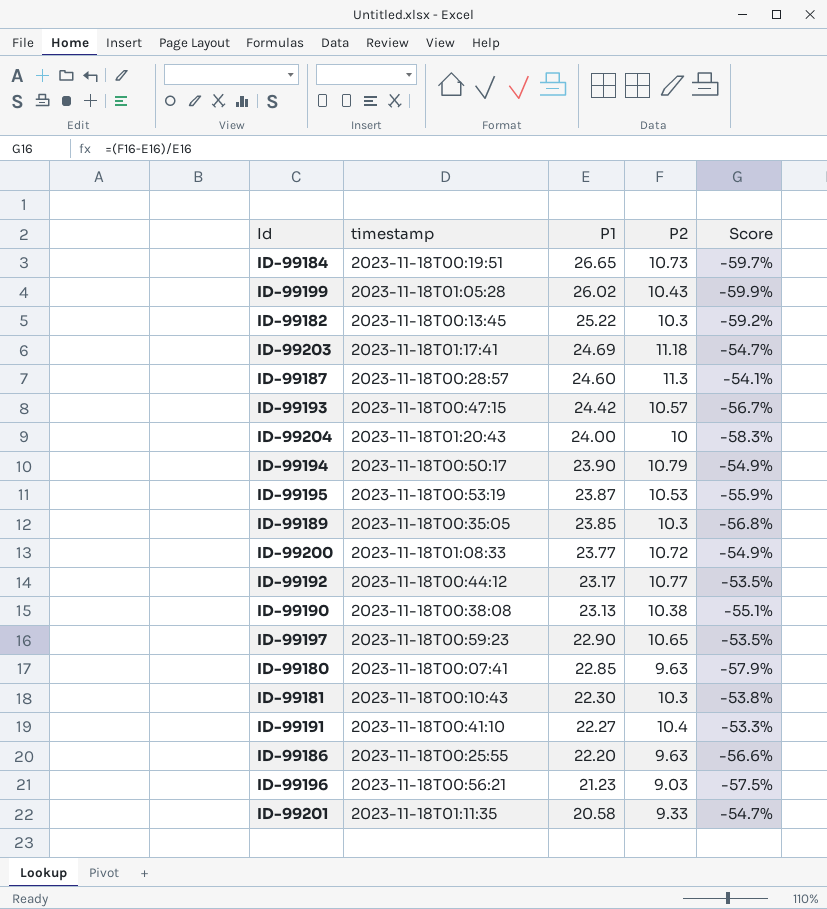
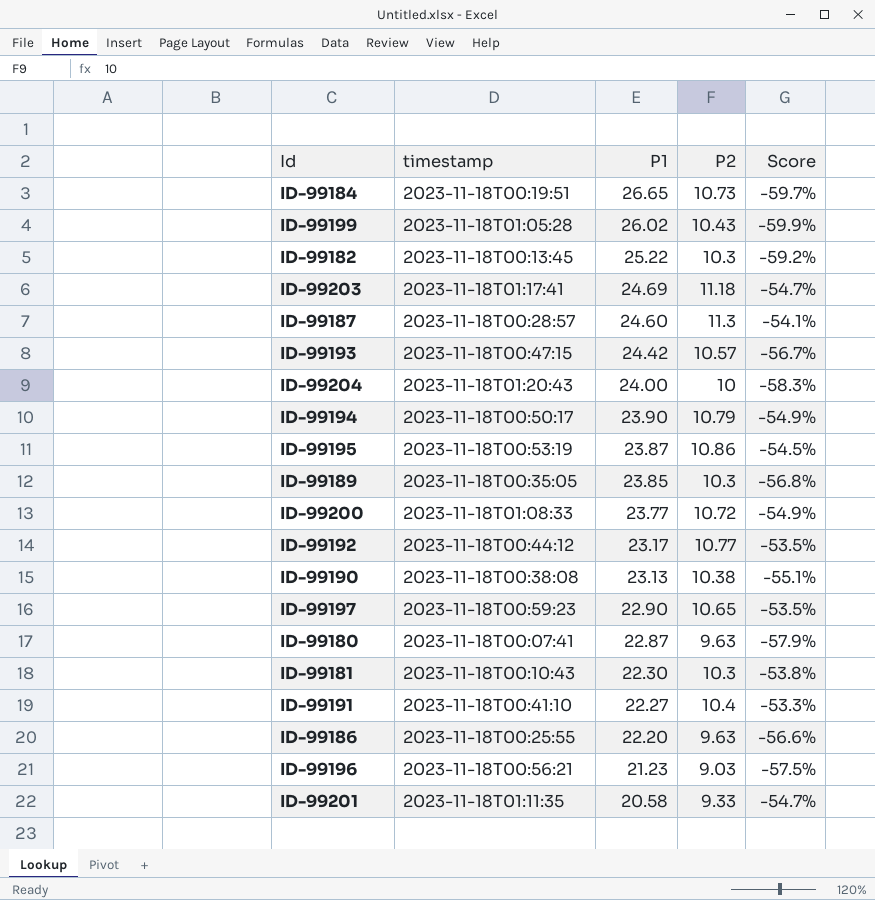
ID-99195 | P2: 10.53 -> 10.86
ID-99195 | Score: -55.9% -> -54.5%
ID-99180 | P1: 22.85 -> 22.87

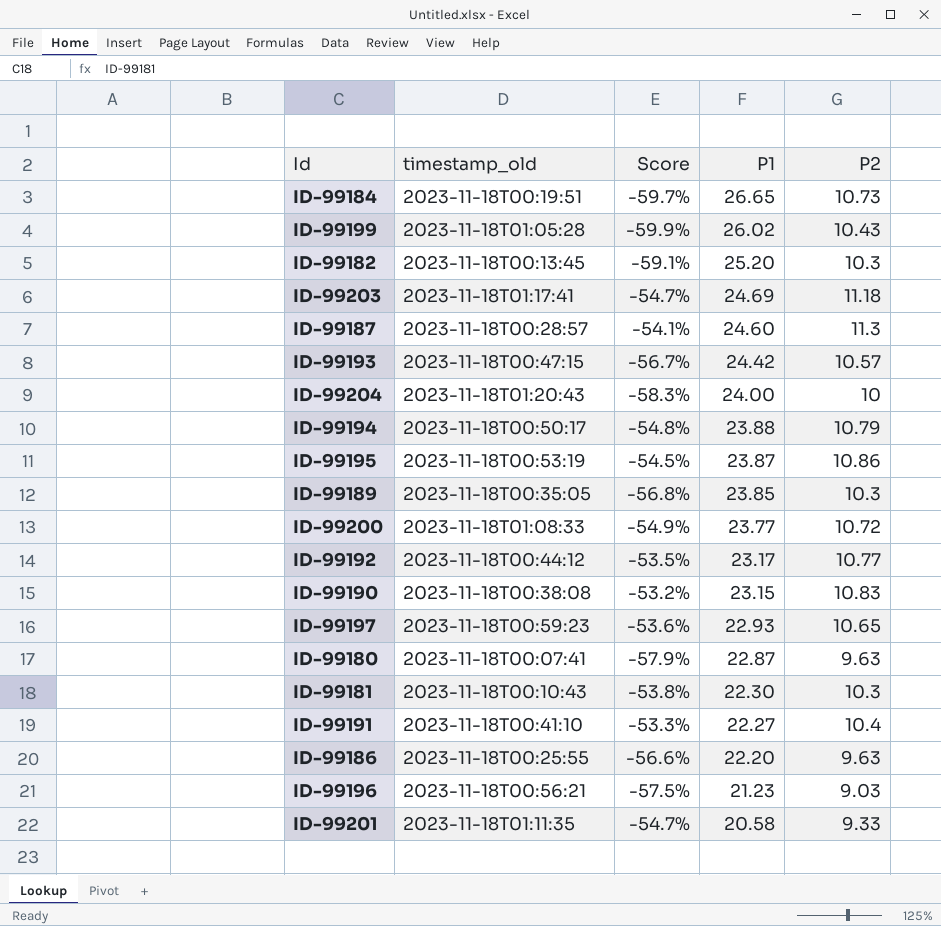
column name: timestamp -> timestamp_old
column Score | position: 5 -> 3
ID-99182 | Score: -59.2% -> -59.1%
ID-99182 | P1: 25.22 -> 25.20
ID-99194 | Score: -54.9% -> -54.8%
ID-99194 | P1: 23.90 -> 23.88
ID-99190 | Score: -55.1% -> -53.2%
ID-99190 | P1: 23.13 -> 23.15
ID-99190 | P2: 10.38 -> 10.83
ID-99197 | Score: -53.5% -> -53.6%
ID-99197 | P1: 22.90 -> 22.93

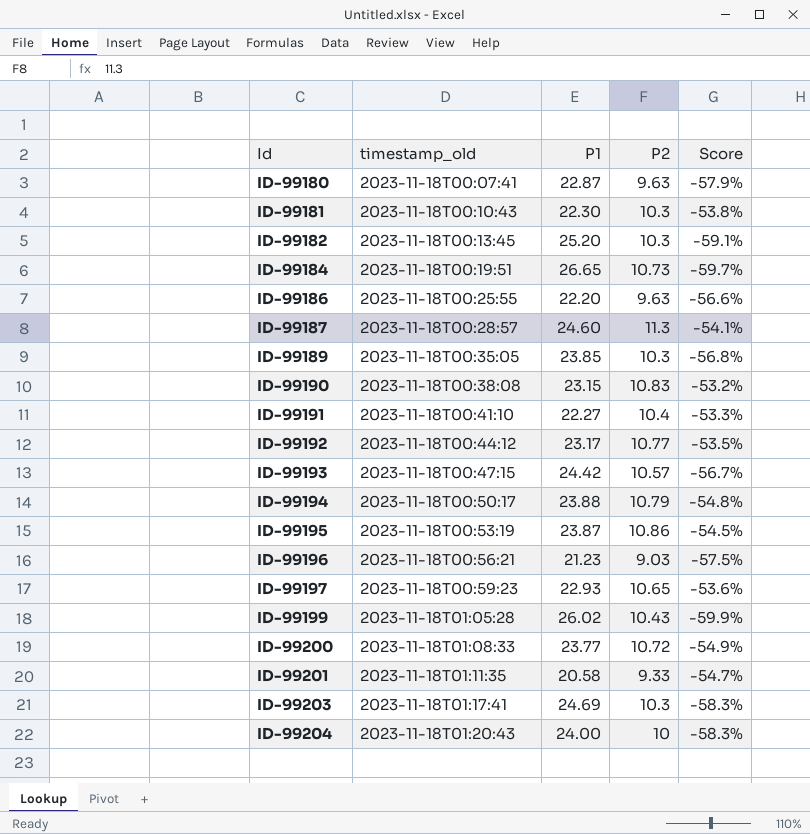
row order: P1 descending -> Id ascending
column Score | position: 3 -> 5
ID-99203 | P2: 11.18 -> 10.3
ID-99203 | Score: -54.7% -> -58.3%

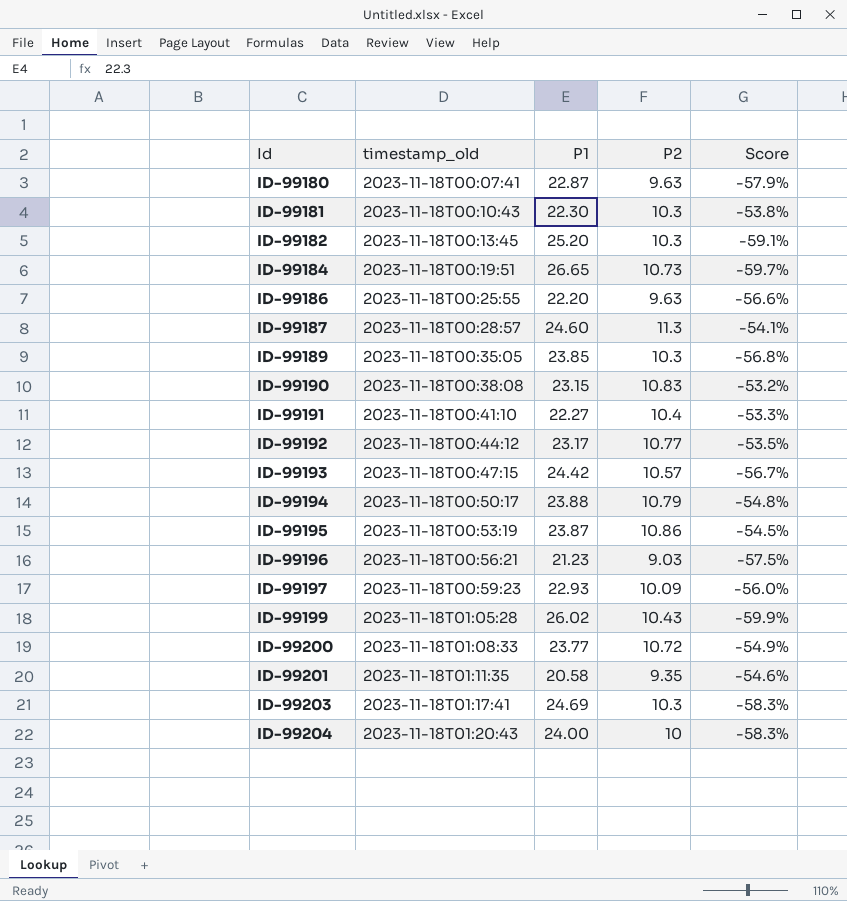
ID-99197 | P2: 10.65 -> 10.09
ID-99197 | Score: -53.6% -> -56.0%
ID-99201 | P2: 9.33 -> 9.35
ID-99201 | Score: -54.7% -> -54.6%

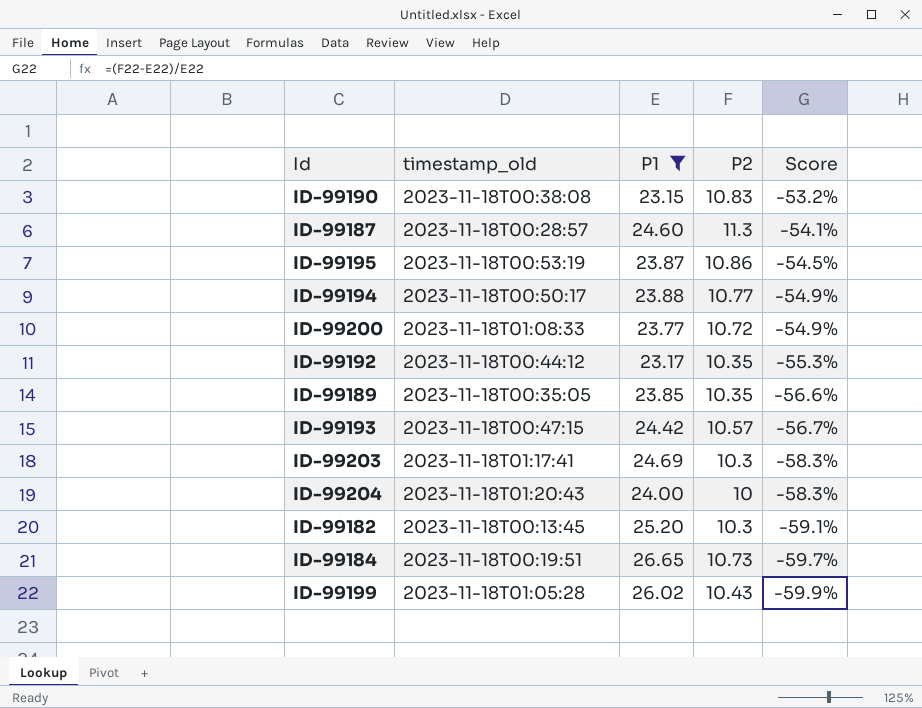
filter: none -> P1 >= 23.15
row order: Id ascending -> Score descending
ID-99194 | P2: 10.79 -> 10.77
ID-99194 | Score: -54.8% -> -54.9%
ID-99192 | P2: 10.77 -> 10.35
ID-99192 | Score: -53.5% -> -55.3%
ID-99189 | P2: 10.3 -> 10.35
ID-99189 | Score: -56.8% -> -56.6%

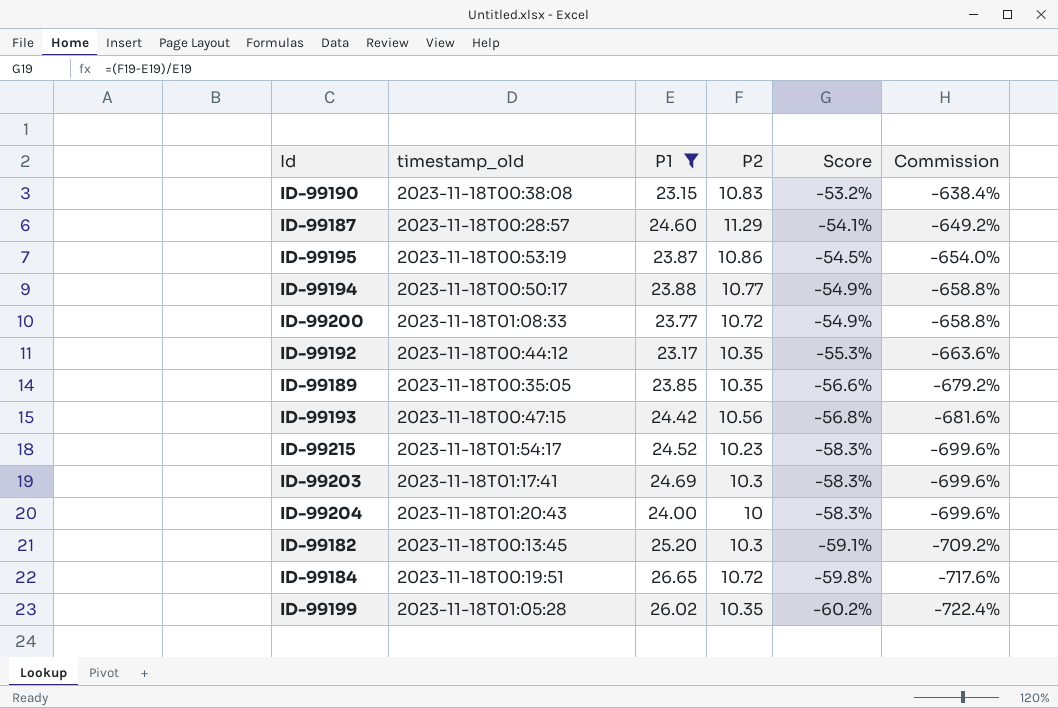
column Commission | formula: none -> [Score] * 12
ID-99187 | P2: 11.3 -> 11.29
ID-99193 | P2: 10.57 -> 10.56
ID-99193 | Score: -56.7% -> -56.8%
row ID-99215: none -> 2023-11-18T01:54:17 | 24.52 | 10.23 | -58.3% | -699.6%
ID-99184 | P2: 10.73 -> 10.72
ID-99184 | Score: -59.7% -> -59.8%
ID-99199 | P2: 10.43 -> 10.35
ID-99199 | Score: -59.9% -> -60.2%

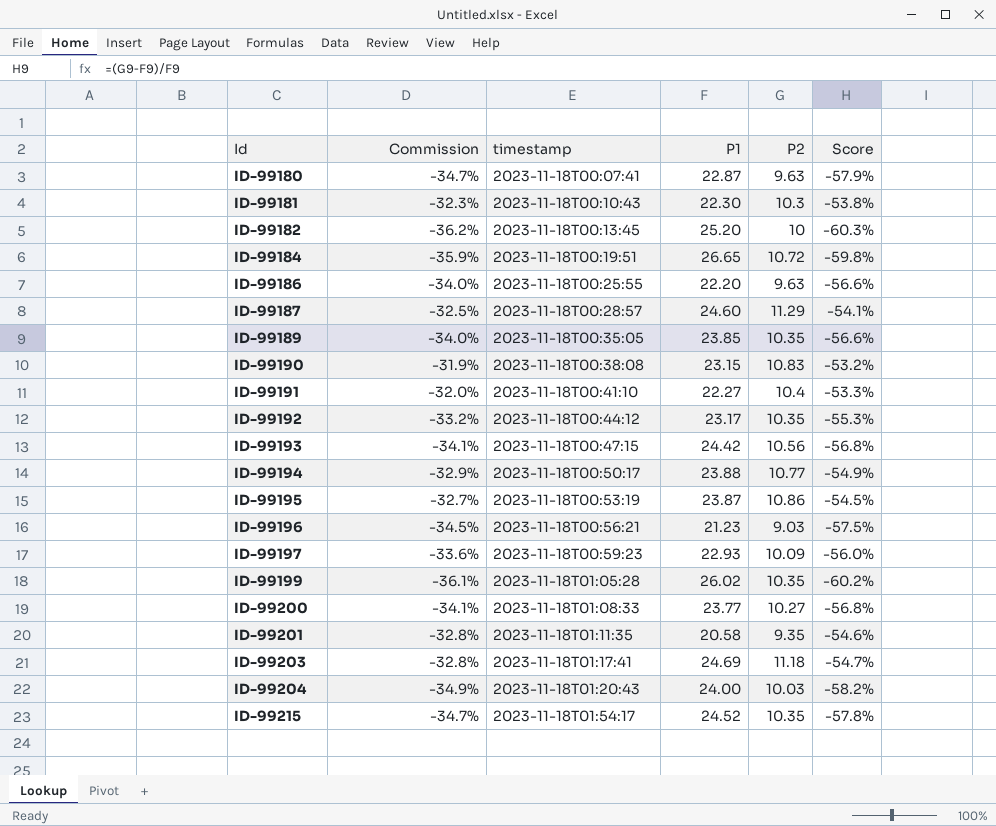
filter: P1 >= 23.15 -> none
row order: Score descending -> Id ascending
column Commission | formula: [Score] * 12 -> [Score] * 0.6
column Commission | position: 6 -> 2
column name: timestamp_old -> timestamp
ID-99182 | P2: 10.3 -> 10
ID-99182 | Score: -59.1% -> -60.3%
ID-99200 | P2: 10.72 -> 10.27
ID-99200 | Score: -54.9% -> -56.8%
ID-99203 | P2: 10.3 -> 11.18
ID-99203 | Score: -58.3% -> -54.7%
ID-99204 | P2: 10 -> 10.03
ID-99204 | Score: -58.3% -> -58.2%
ID-99215 | P2: 10.23 -> 10.35
ID-99215 | Score: -58.3% -> -57.8%

